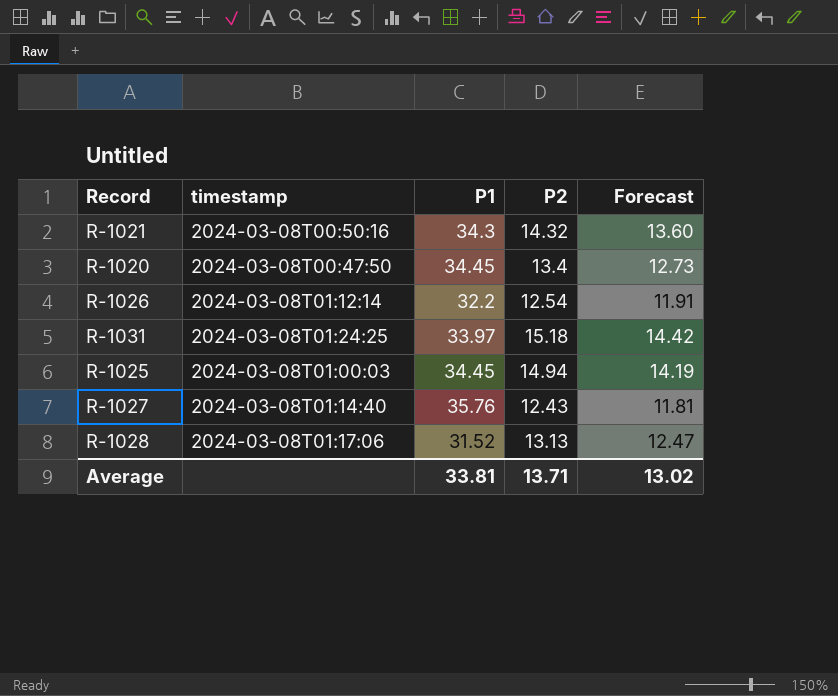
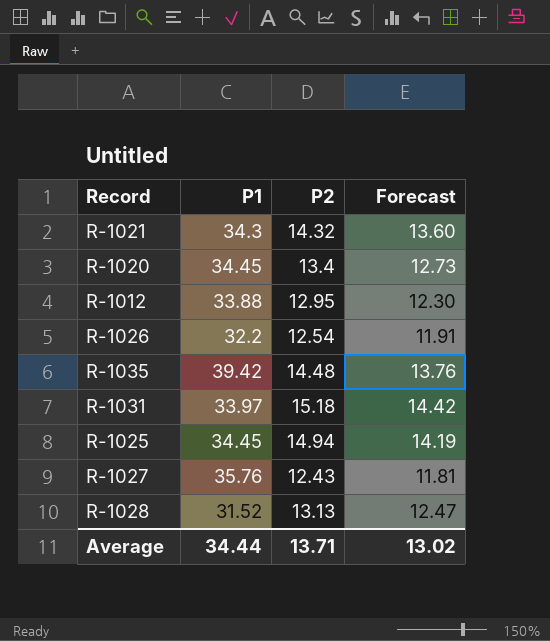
column timestamp | position: 2 -> none
row R-1012: none -> 33.88 | 12.95 | 12.30
row R-1035: none -> 39.42 | 14.48 | 13.76
Average | P1: 33.81 -> 34.44

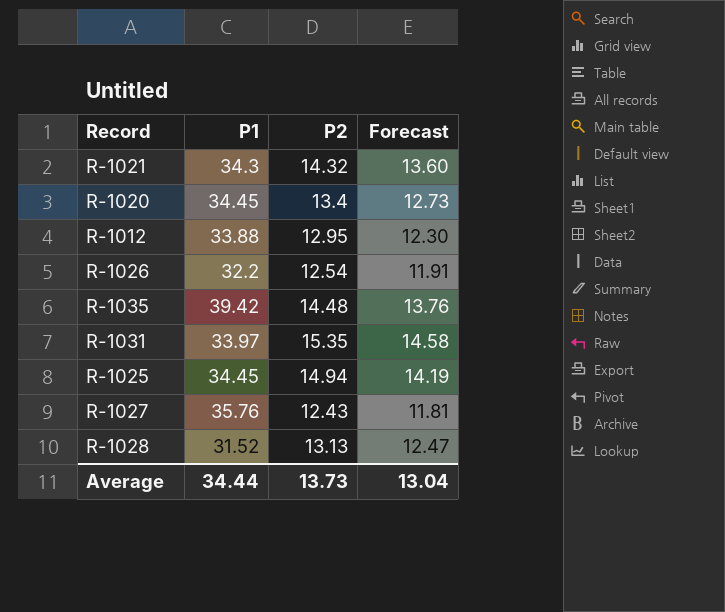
R-1031 | P2: 15.18 -> 15.35
R-1031 | Forecast: 14.42 -> 14.58
Average | P2: 13.71 -> 13.73
Average | Forecast: 13.02 -> 13.04

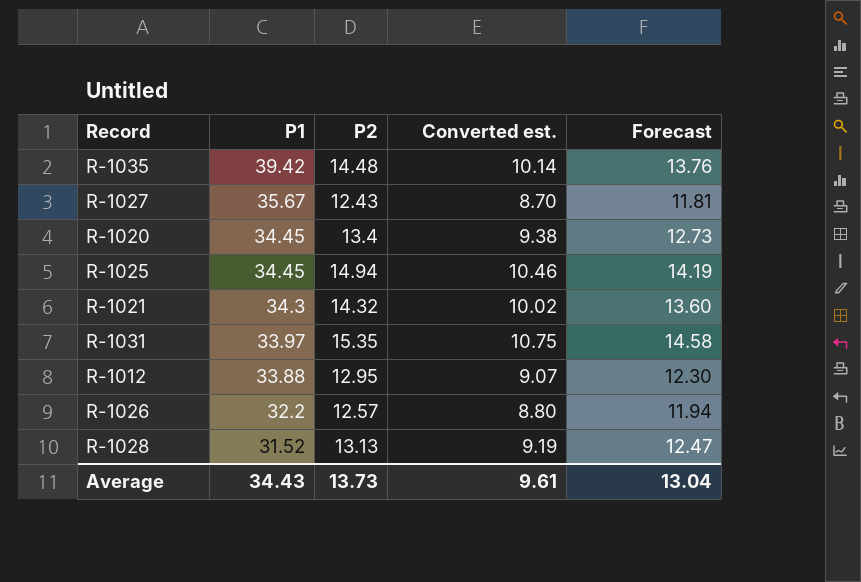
row order: none -> P1 descending
column Converted est. | formula: none -> [P2] * 0.7
R-1027 | P1: 35.76 -> 35.67
R-1026 | P2: 12.54 -> 12.57
R-1026 | Forecast: 11.91 -> 11.94
Average | P1: 34.44 -> 34.43

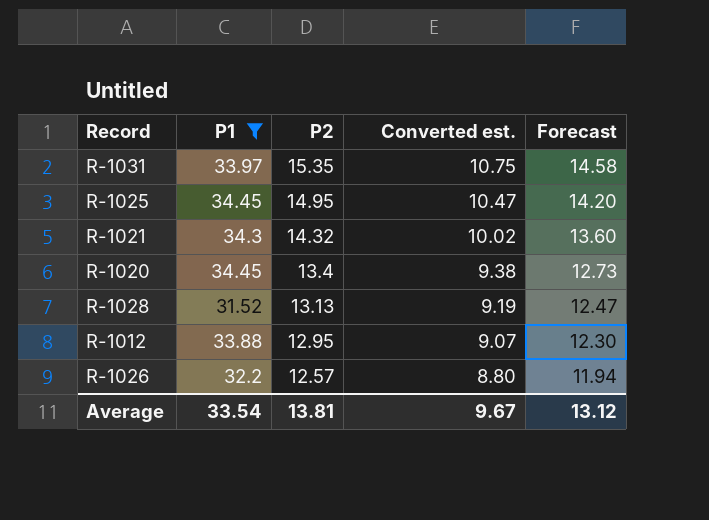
filter: none -> P1 <= 34.45
row order: P1 descending -> P2 descending
R-1025 | P2: 14.94 -> 14.95
R-1025 | Converted est.: 10.46 -> 10.47
R-1025 | Forecast: 14.19 -> 14.20
Average | P1: 34.43 -> 33.54
Average | P2: 13.73 -> 13.81
Average | Converted est.: 9.61 -> 9.67
Average | Forecast: 13.04 -> 13.12

